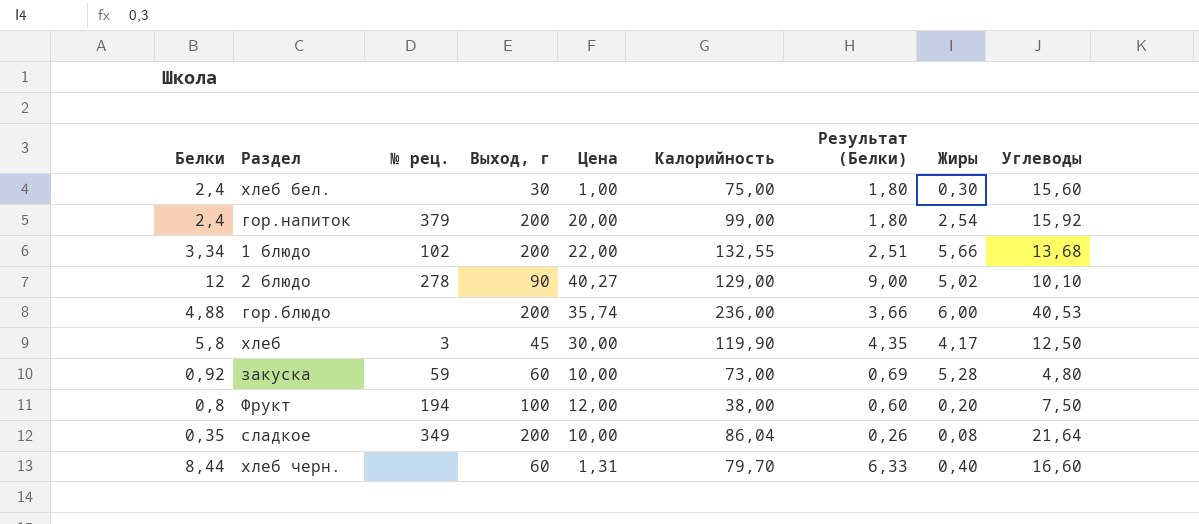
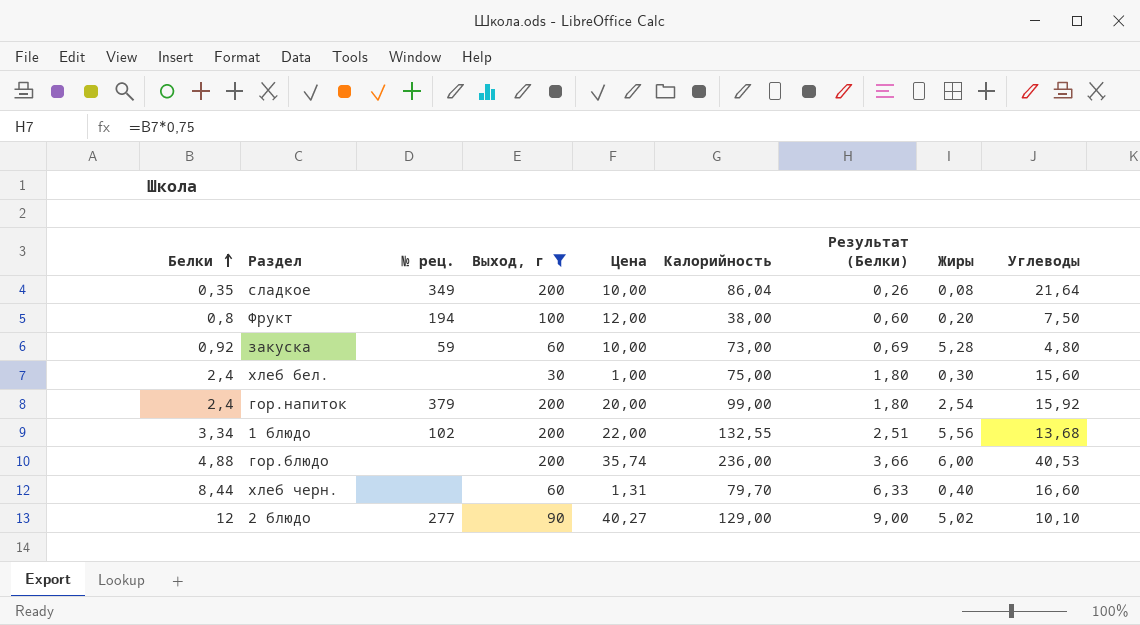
filter: none -> Выход, г != 45
row order: none -> Белки ascending
1 блюдо | Жиры: 5,66 -> 5,56
2 блюдо | № рец.: 278 -> 277

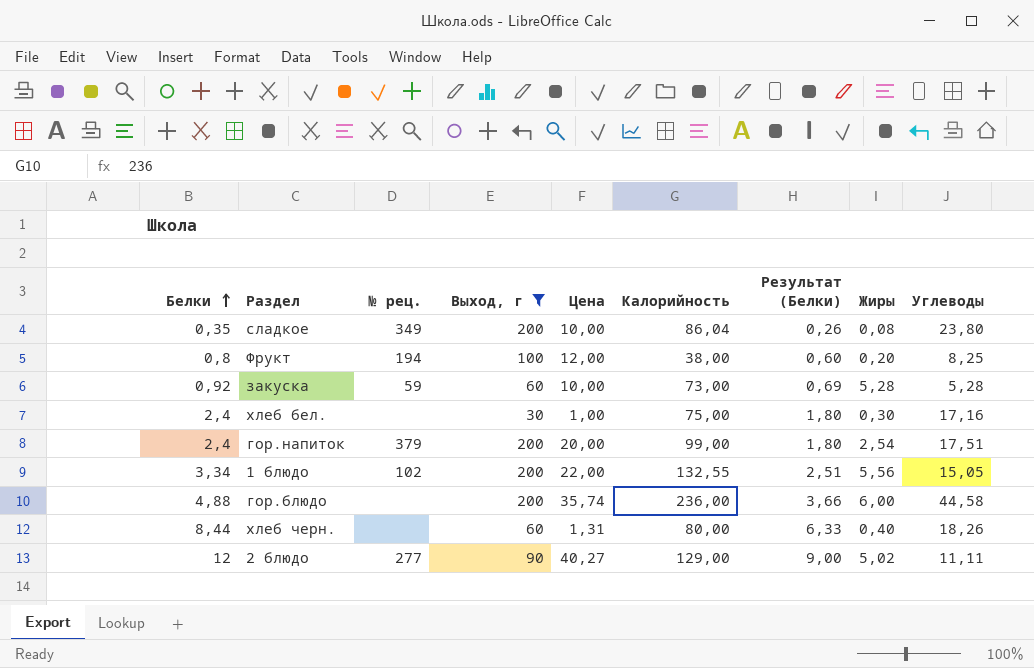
сладкое | Углеводы: 21,64 -> 23,80
Фрукт | Углеводы: 7,50 -> 8,25
закуска | Углеводы: 4,80 -> 5,28
хлеб бел. | Углеводы: 15,60 -> 17,16
гор.напиток | Углеводы: 15,92 -> 17,51
1 блюдо | Углеводы: 13,68 -> 15,05
гор.блюдо | Углеводы: 40,53 -> 44,58
хлеб черн. | Калорийность: 79,70 -> 80,00
хлеб черн. | Углеводы: 16,60 -> 18,26
2 блюдо | Углеводы: 10,10 -> 11,11

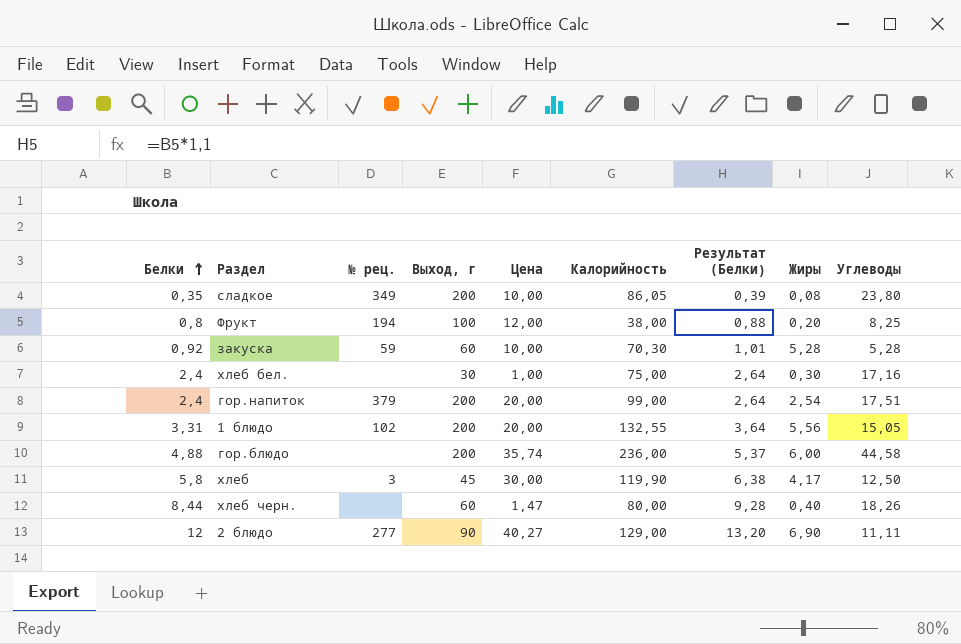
filter: Выход, г != 45 -> none
column Результат (Белки) | formula: [Белки] * 0,75 -> [Белки] * 1,1
сладкое | Калорийность: 86,04 -> 86,05
закуска | Калорийность: 73,00 -> 70,30
1 блюдо | Белки: 3,34 -> 3,31
1 блюдо | Цена: 22,00 -> 20,00
хлеб черн. | Цена: 1,31 -> 1,47
2 блюдо | Жиры: 5,02 -> 6,90

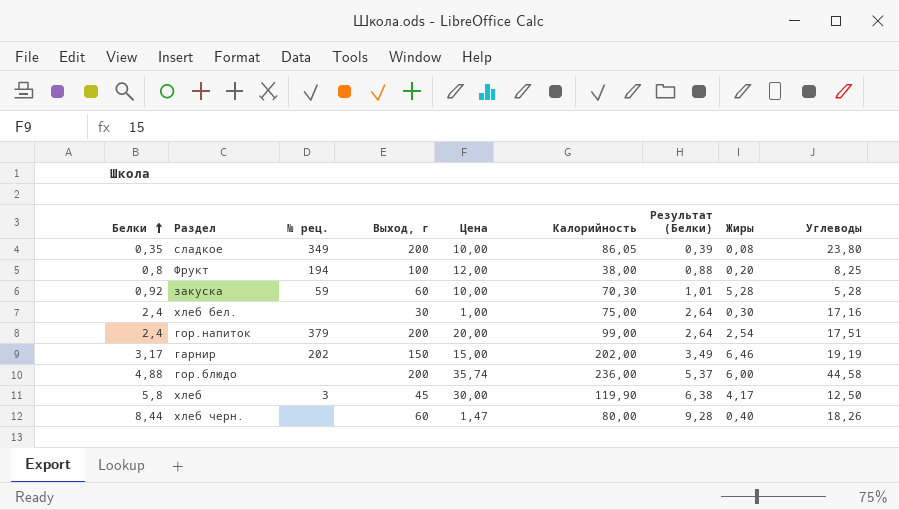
row 1 блюдо: 3,31 | 102 | 200 | 20,00 | 132,55 | 3,64 | 5,56 | 15,05 -> none
row 2 блюдо: 12 | 277 | 90 | 40,27 | 129,00 | 13,20 | 6,90 | 11,11 -> none
row гарнир: none -> 3,17 | 202 | 150 | 15,00 | 202,00 | 3,49 | 6,46 | 19,19

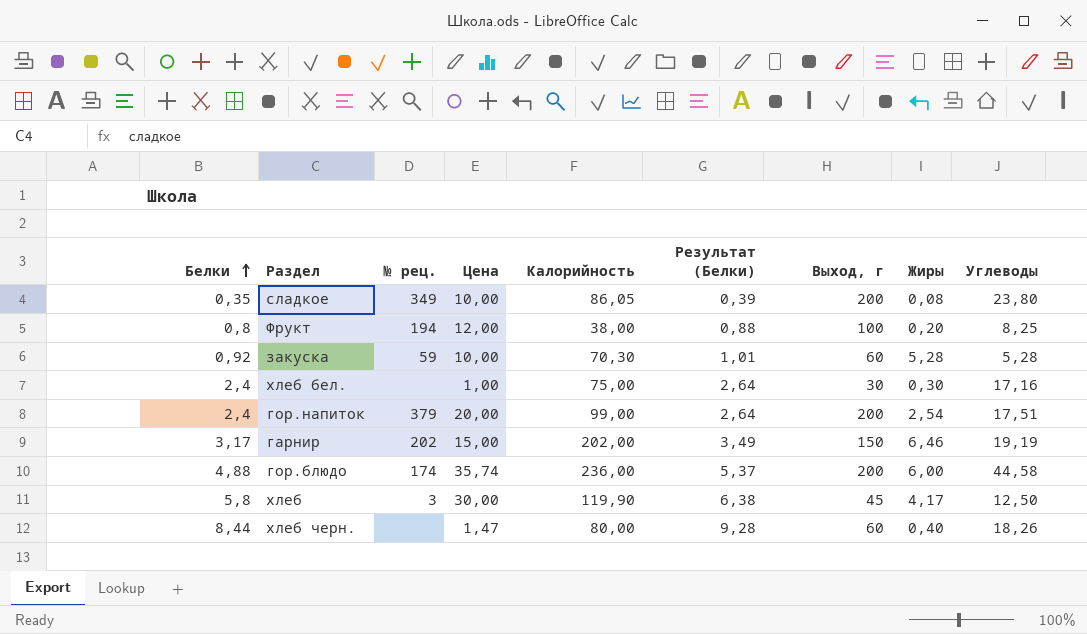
column Выход, г | position: 4 -> 7
гор.блюдо | № рец.: none -> 174

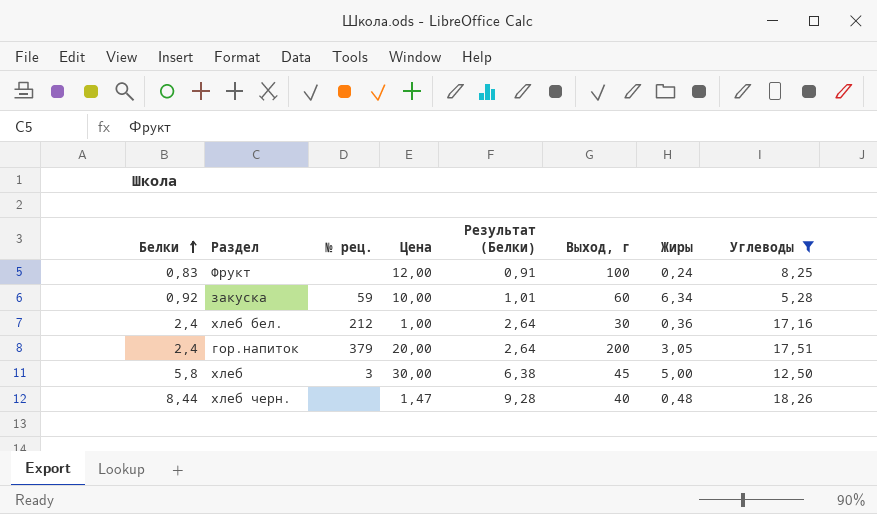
filter: none -> Углеводы <= 18,26
column Калорийность | position: 5 -> none
Фрукт | Белки: 0,8 -> 0,83
Фрукт | № рец.: 194 -> none
Фрукт | Результат (Белки): 0,88 -> 0,91
Фрукт | Жиры: 0,20 -> 0,24
закуска | Жиры: 5,28 -> 6,34
хлеб бел. | № рец.: none -> 212
хлеб бел. | Жиры: 0,30 -> 0,36
гор.напиток | Жиры: 2,54 -> 3,05
хлеб | Жиры: 4,17 -> 5,00
хлеб черн. | Выход, г: 60 -> 40
хлеб черн. | Жиры: 0,40 -> 0,48

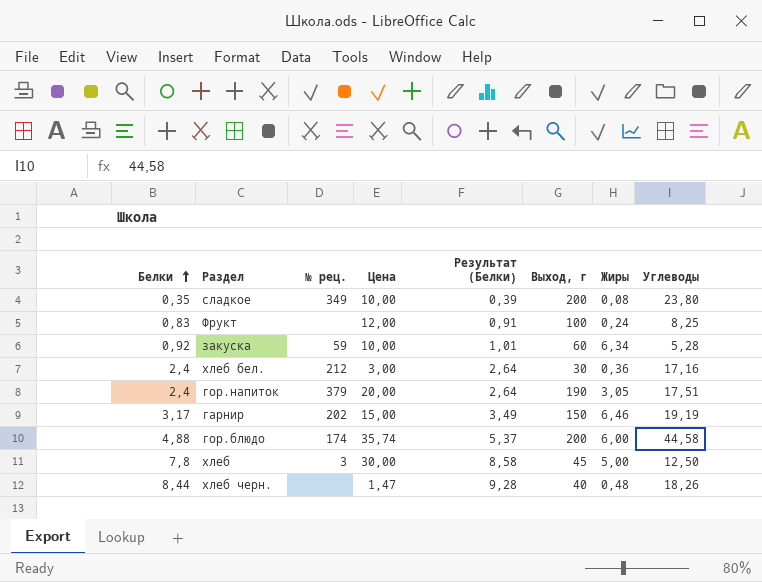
filter: Углеводы <= 18,26 -> none
хлеб бел. | Цена: 1,00 -> 3,00
гор.напиток | Выход, г: 200 -> 190
хлеб | Белки: 5,8 -> 7,8
хлеб | Результат (Белки): 6,38 -> 8,58

